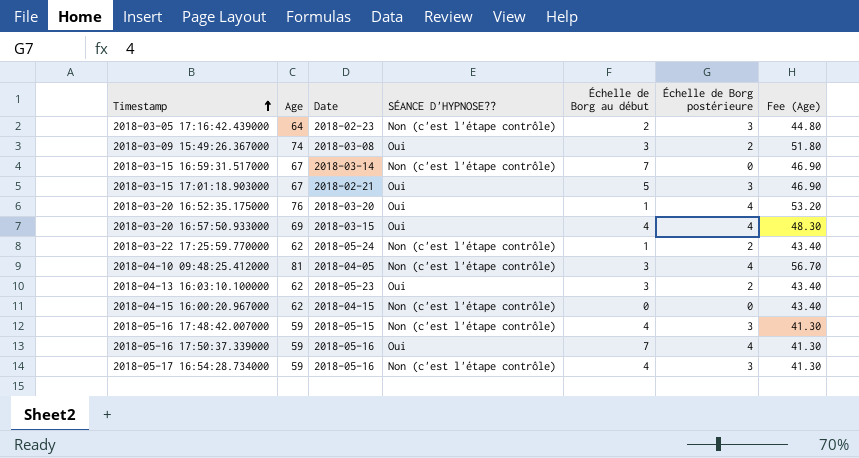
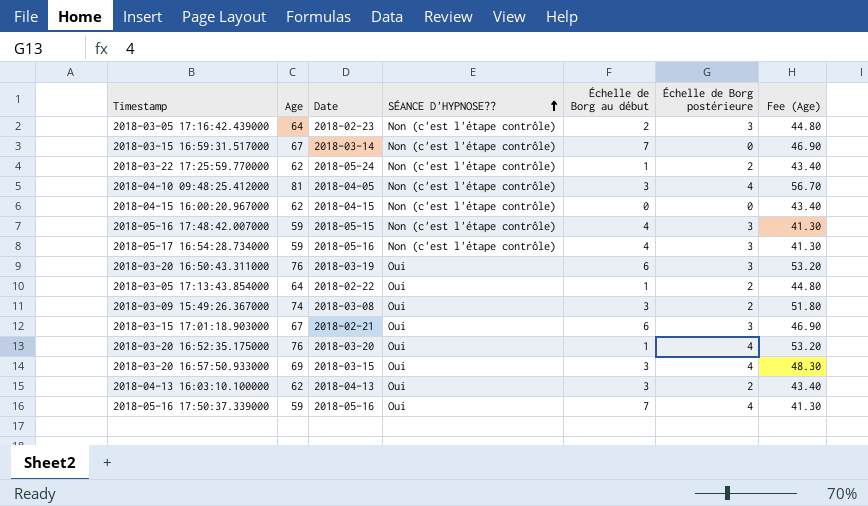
row order: Timestamp ascending -> SÉANCE D'HYPNOSE?? ascending
row 2018-03-20 16:50:43.311000: none -> 76 | 2018-03-19 | Oui | 6 | 3 | 53.20
row 2018-03-05 17:13:43.854000: none -> 64 | 2018-02-22 | Oui | 1 | 2 | 44.80
2018-03-15 17:01:18.903000 | Échelle de Borg au début: 5 -> 6
2018-03-20 16:57:50.933000 | Échelle de Borg au début: 4 -> 3
2018-04-13 16:03:10.100000 | Date: 2018-05-23 -> 2018-04-13

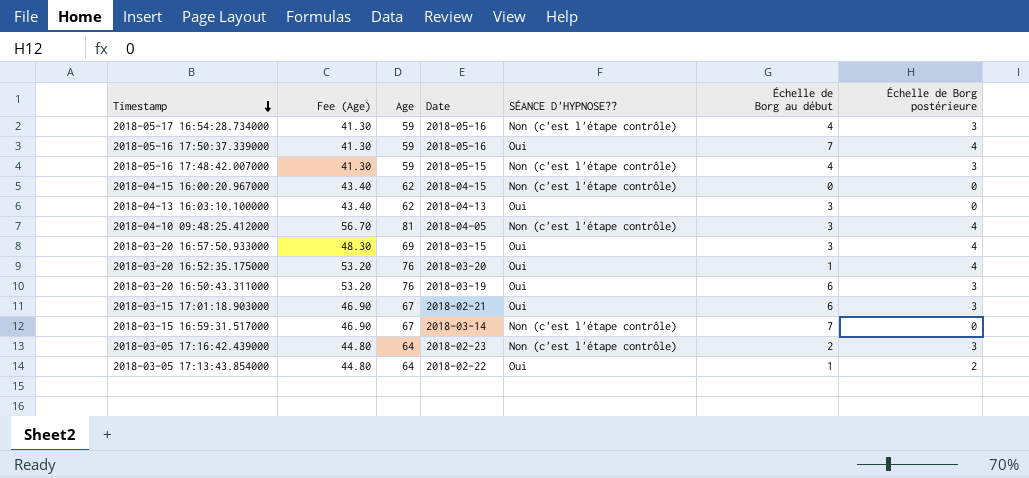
row order: SÉANCE D'HYPNOSE?? ascending -> Timestamp descending
column Fee (Age) | position: 7 -> 2
row 2018-03-22 17:25:59.770000: 62 | 2018-05-24 | Non (c'est l'étape contrôle) | 1 | 2 | 43.40 -> none
row 2018-03-09 15:49:26.367000: 74 | 2018-03-08 | Oui | 3 | 2 | 51.80 -> none
2018-04-13 16:03:10.100000 | Échelle de Borg postérieure: 2 -> 0

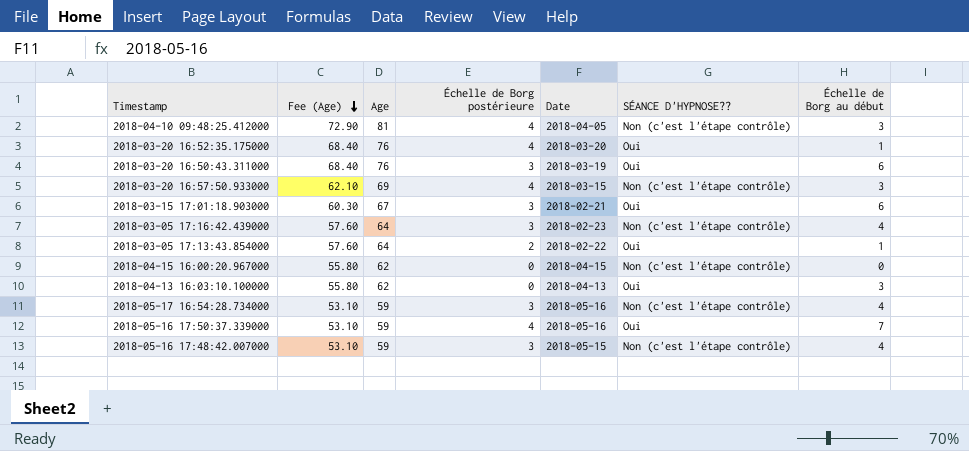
row order: Timestamp descending -> Fee (Age) descending
column Fee (Age) | formula: [Age] * 0.7 -> [Age] * 0.9
column Échelle de Borg postérieure | position: 7 -> 4
row 2018-03-15 16:59:31.517000: 46.90 | 67 | 2018-03-14 | Non (c'est l'étape contrôle) | 7 | 0 -> none
2018-03-20 16:57:50.933000 | SÉANCE D'HYPNOSE??: Oui -> Non (c'est l'étape contrôle)
2018-03-05 17:16:42.439000 | Échelle de Borg au début: 2 -> 4

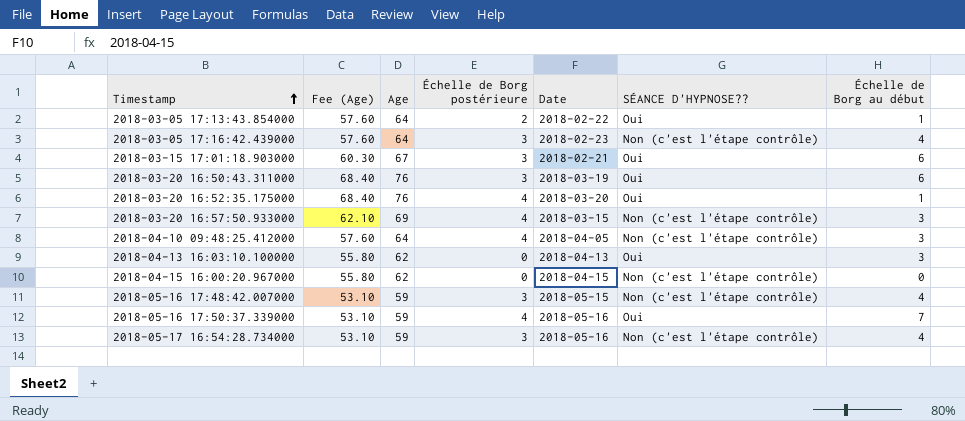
row order: Fee (Age) descending -> Timestamp ascending
2018-04-10 09:48:25.412000 | Fee (Age): 72.90 -> 57.60
2018-04-10 09:48:25.412000 | Age: 81 -> 64

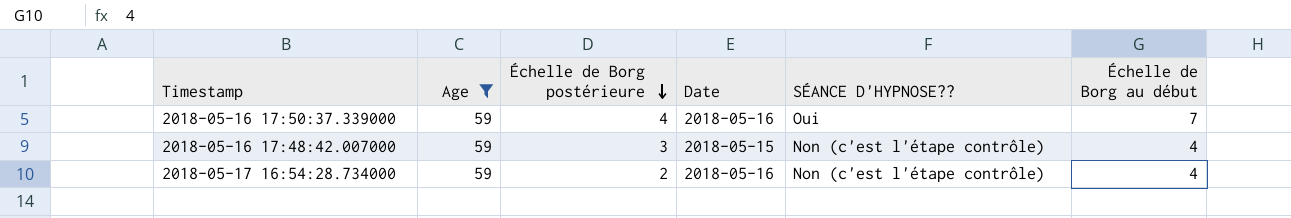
filter: none -> Age = 59
row order: Timestamp ascending -> Échelle de Borg postérieure descending
column Fee (Age) | formula: [Age] * 0.9 -> none
2018-05-17 16:54:28.734000 | Échelle de Borg postérieure: 3 -> 2

